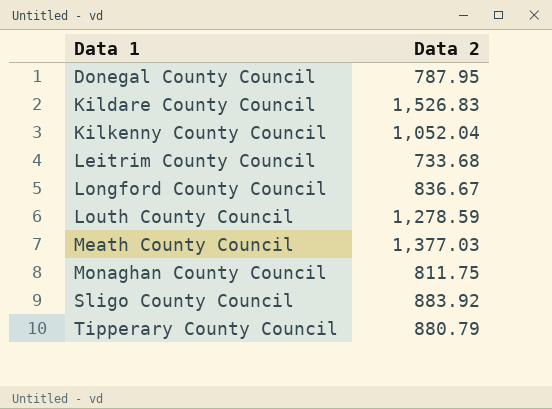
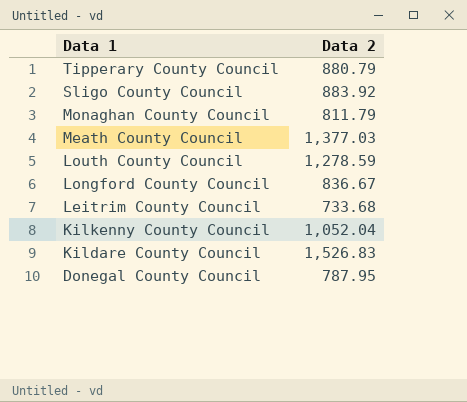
row order: Data 1 ascending -> Data 1 descending
Monaghan County Council | Data 2: 811.75 -> 811.79

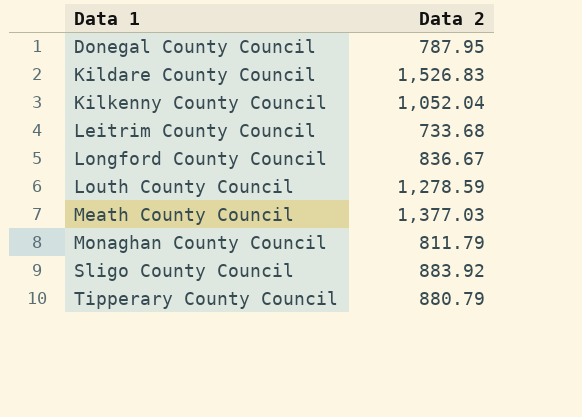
row order: Data 1 descending -> Data 1 ascending

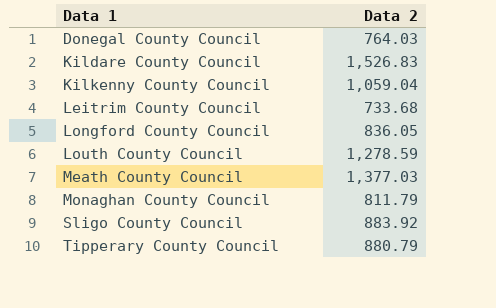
Donegal County Council | Data 2: 787.95 -> 764.03
Kilkenny County Council | Data 2: 1,052.04 -> 1,059.04
Longford County Council | Data 2: 836.67 -> 836.05

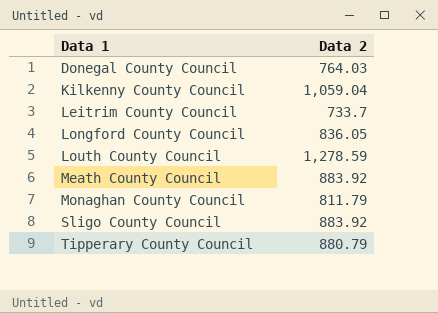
row Kildare County Council: 1,526.83 -> none
Leitrim County Council | Data 2: 733.68 -> 733.7
Meath County Council | Data 2: 1,377.03 -> 883.92

